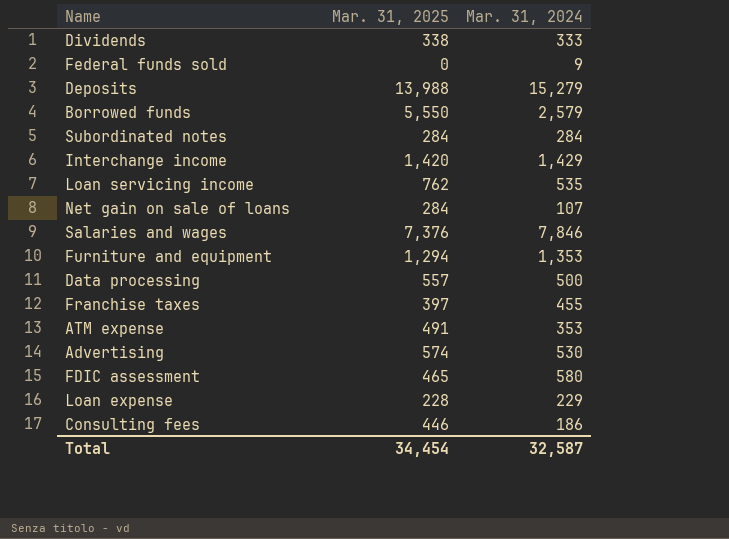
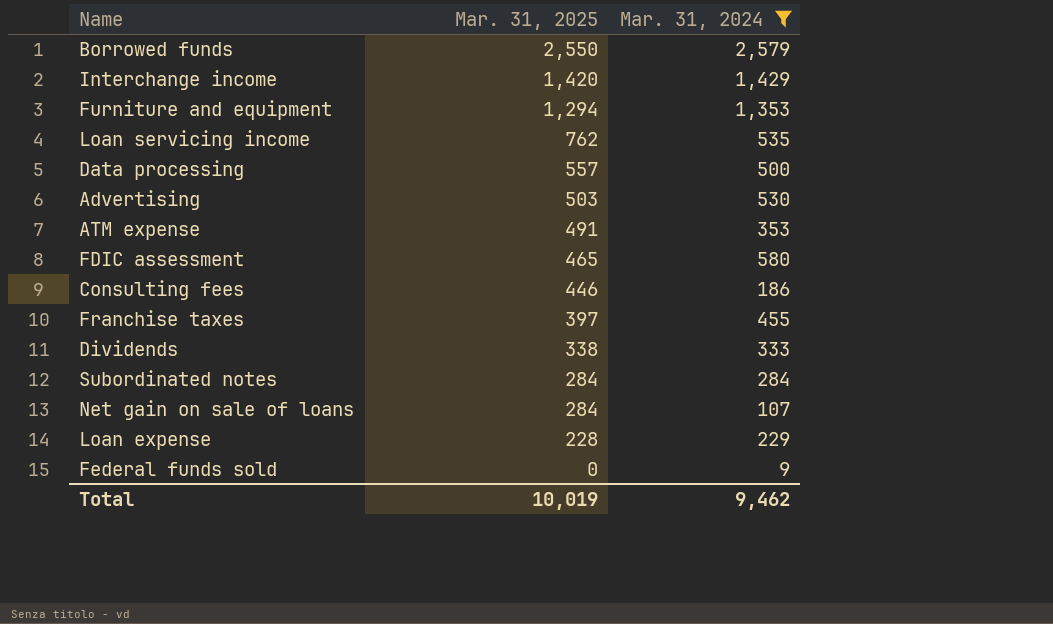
filter: none -> Mar. 31, 2024 <= 2,579
row order: none -> Mar. 31, 2025 descending
Borrowed funds | Mar. 31, 2025: 5,550 -> 2,550
Advertising | Mar. 31, 2025: 574 -> 503
Total | Mar. 31, 2025: 34,454 -> 10,019
Total | Mar. 31, 2024: 32,587 -> 9,462

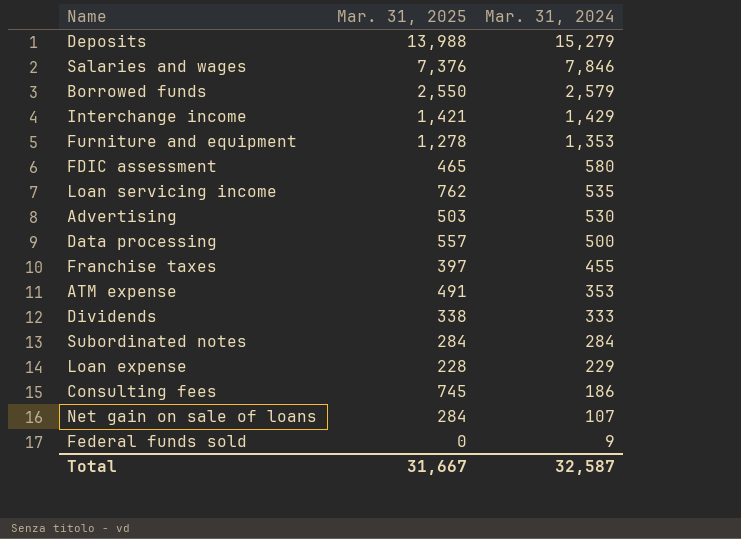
filter: Mar. 31, 2024 <= 2,579 -> none
row order: Mar. 31, 2025 descending -> Mar. 31, 2024 descending
Interchange income | Mar. 31, 2025: 1,420 -> 1,421
Furniture and equipment | Mar. 31, 2025: 1,294 -> 1,278
Consulting fees | Mar. 31, 2025: 446 -> 745
Total | Mar. 31, 2025: 10,019 -> 31,667
Total | Mar. 31, 2024: 9,462 -> 32,587

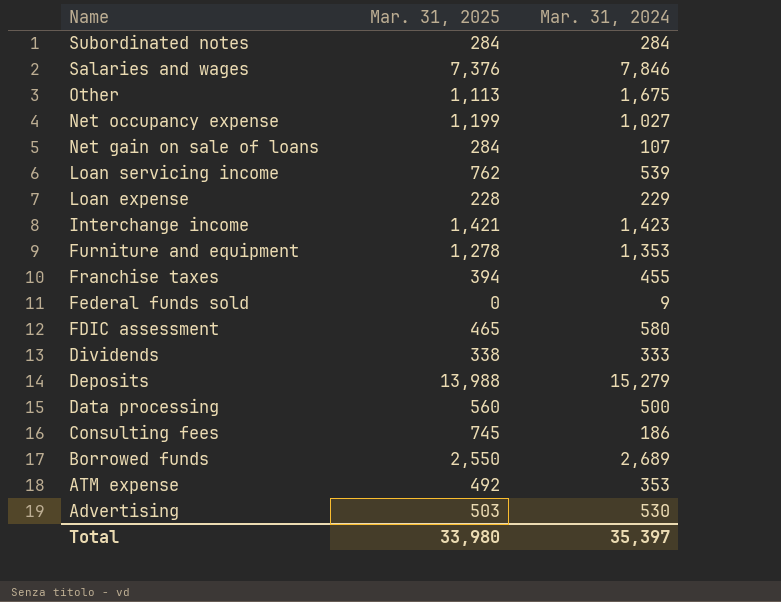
row order: Mar. 31, 2024 descending -> Name descending
row Other: none -> 1,113 | 1,675
row Net occupancy expense: none -> 1,199 | 1,027
Loan servicing income | Mar. 31, 2024: 535 -> 539
Interchange income | Mar. 31, 2024: 1,429 -> 1,423
Franchise taxes | Mar. 31, 2025: 397 -> 394
Data processing | Mar. 31, 2025: 557 -> 560
Borrowed funds | Mar. 31, 2024: 2,579 -> 2,689
ATM expense | Mar. 31, 2025: 491 -> 492
Total | Mar. 31, 2025: 31,667 -> 33,980
Total | Mar. 31, 2024: 32,587 -> 35,397

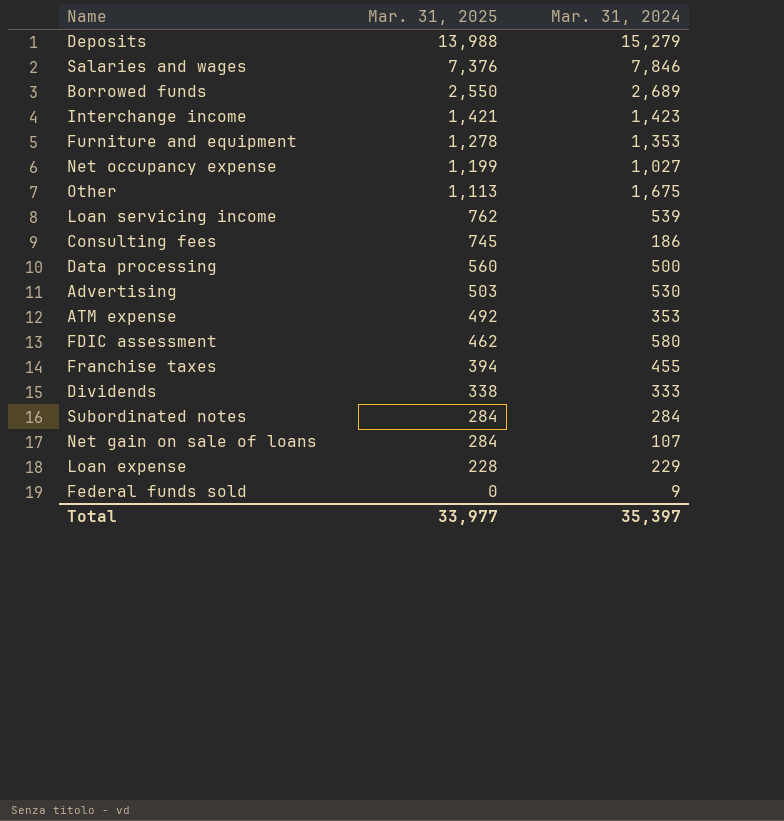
row order: Name descending -> Mar. 31, 2025 descending
FDIC assessment | Mar. 31, 2025: 465 -> 462
Total | Mar. 31, 2025: 33,980 -> 33,977

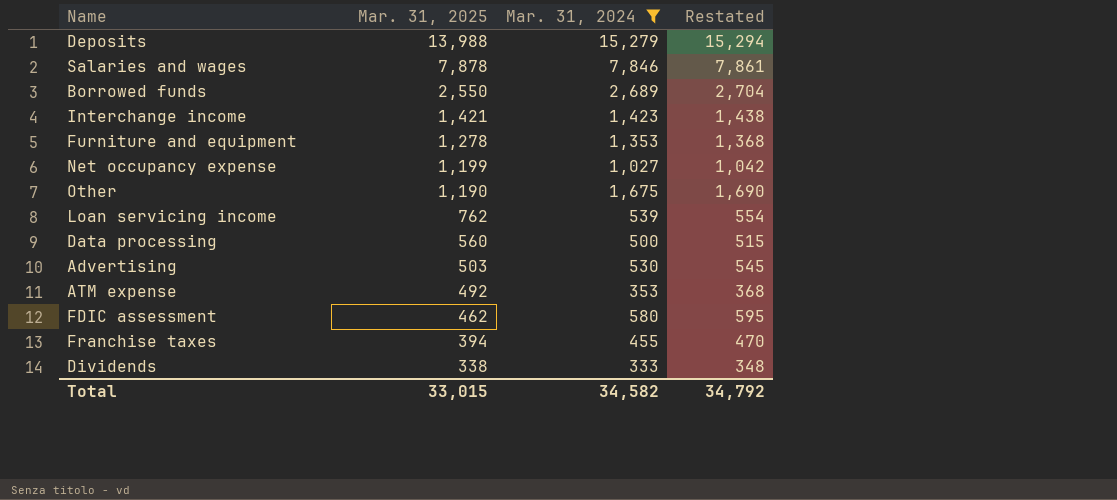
filter: none -> Mar. 31, 2024 >= 333
column Restated | formula: none -> [Mar. 31, 2024] + 15
Salaries and wages | Mar. 31, 2025: 7,376 -> 7,878
Other | Mar. 31, 2025: 1,113 -> 1,190
Total | Mar. 31, 2025: 33,977 -> 33,015
Total | Mar. 31, 2024: 35,397 -> 34,582

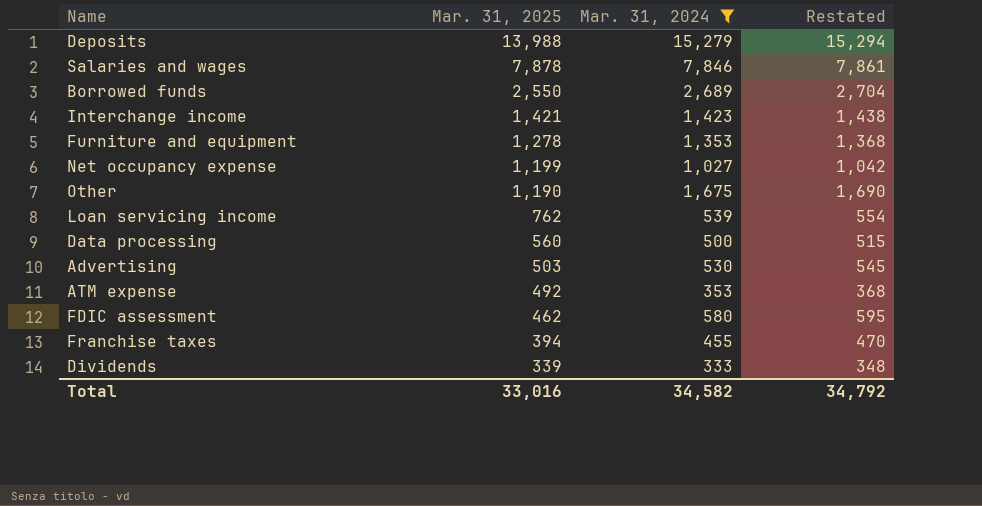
Dividends | Mar. 31, 2025: 338 -> 339
Total | Mar. 31, 2025: 33,015 -> 33,016

